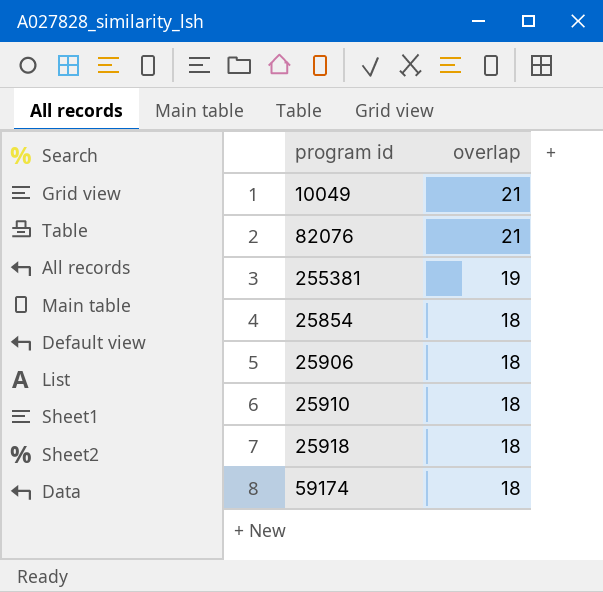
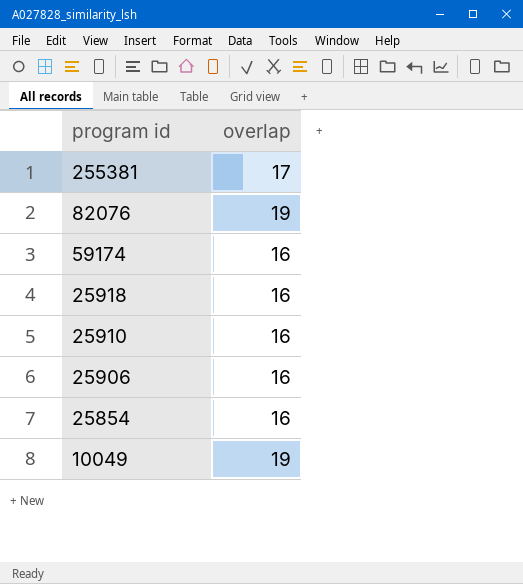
row order: overlap descending -> program id descending
255381 | overlap: 19 -> 17
82076 | overlap: 21 -> 19
59174 | overlap: 18 -> 16
25918 | overlap: 18 -> 16
25910 | overlap: 18 -> 16
25906 | overlap: 18 -> 16
25854 | overlap: 18 -> 16
10049 | overlap: 21 -> 19

